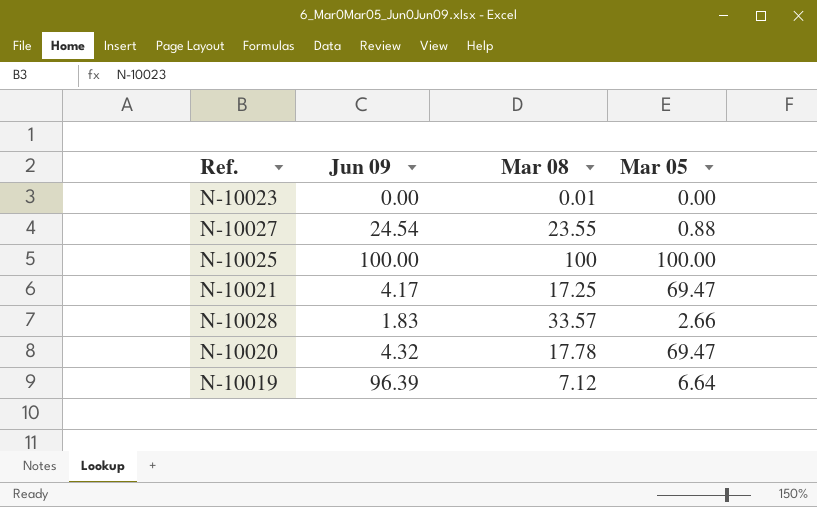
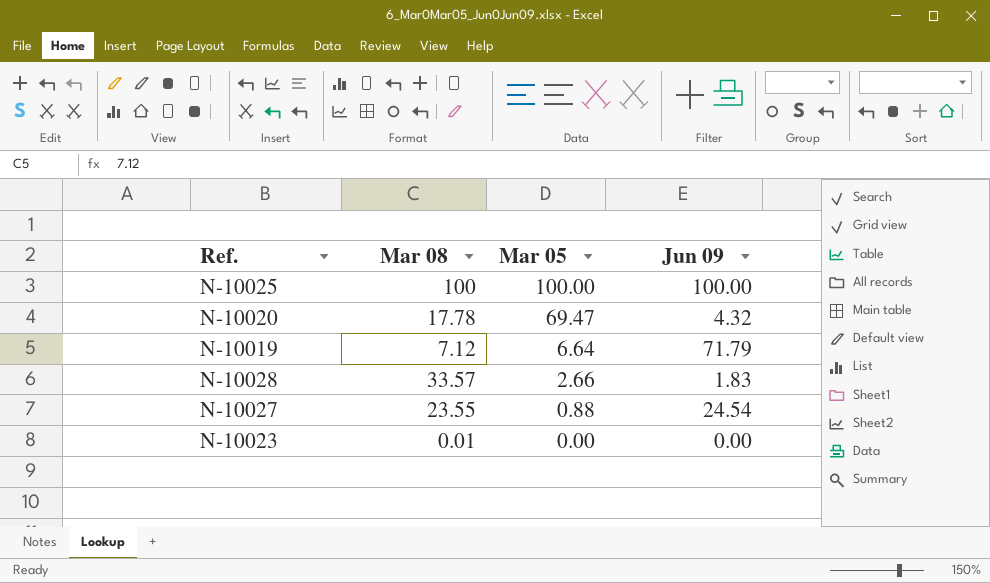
row order: none -> Mar 05 descending
column Jun 09 | position: 2 -> 4
row N-10021: 4.17 | 17.25 | 69.47 -> none
N-10019 | Jun 09: 96.39 -> 71.79

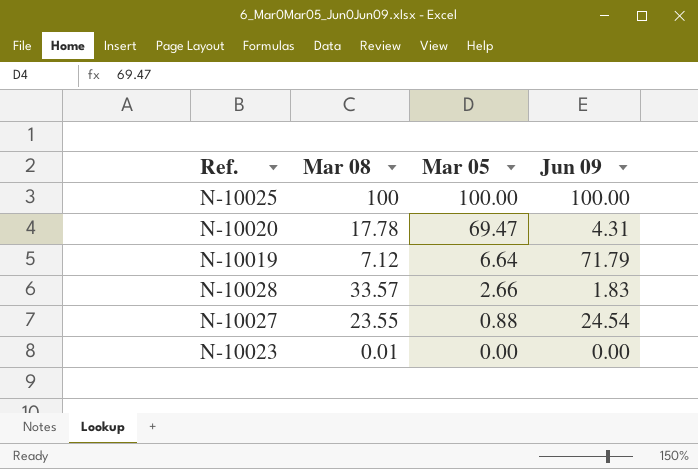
N-10020 | Jun 09: 4.32 -> 4.31

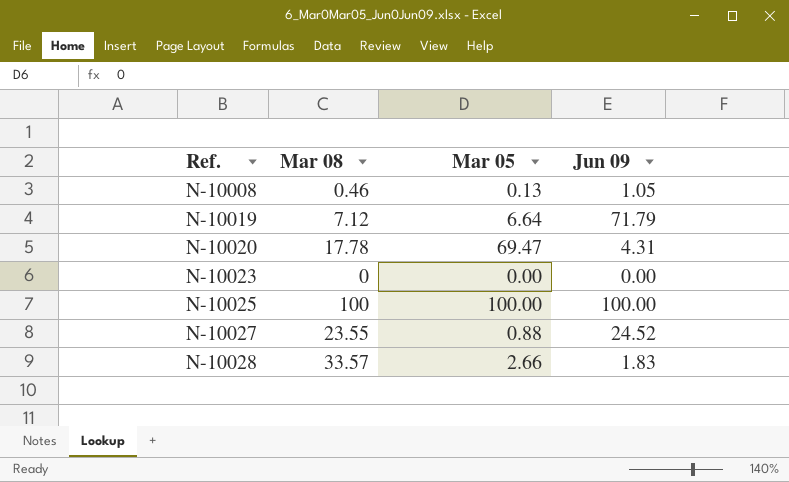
row order: Mar 05 descending -> Ref. ascending
row N-10008: none -> 0.46 | 0.13 | 1.05
N-10023 | Mar 08: 0.01 -> 0
N-10027 | Jun 09: 24.54 -> 24.52

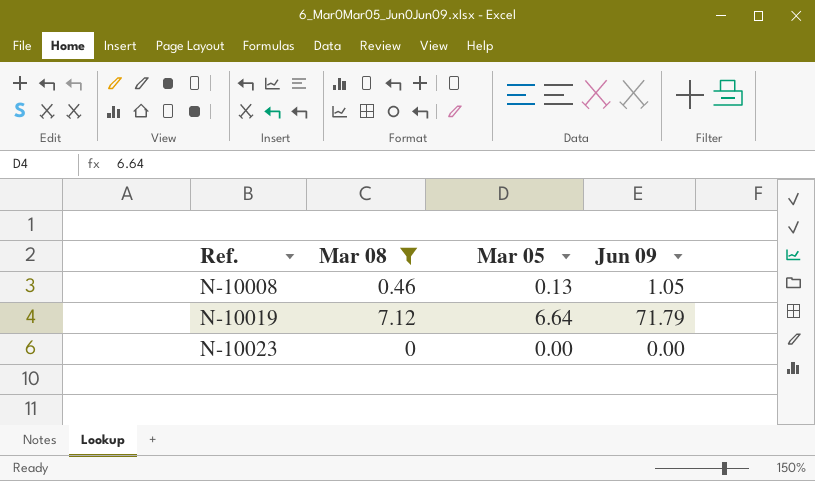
filter: none -> Mar 08 <= 7.12

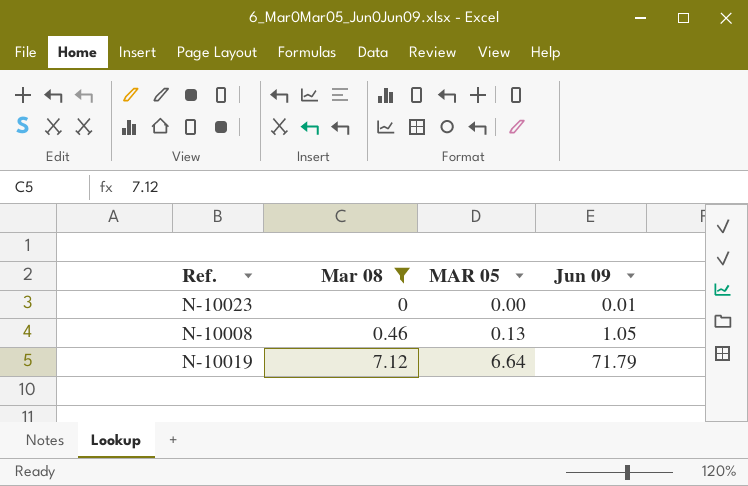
row order: Ref. ascending -> Mar 08 ascending
column name: Mar 05 -> MAR 05
N-10023 | Jun 09: 0.00 -> 0.01

